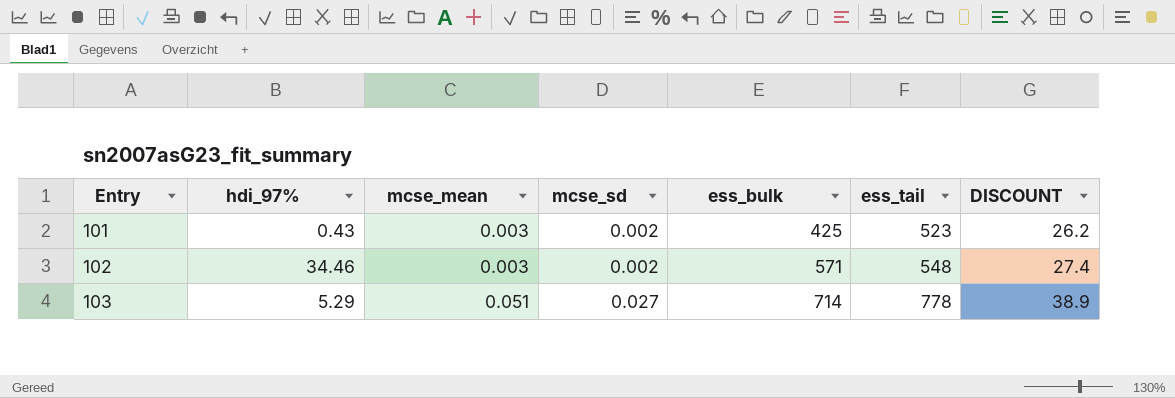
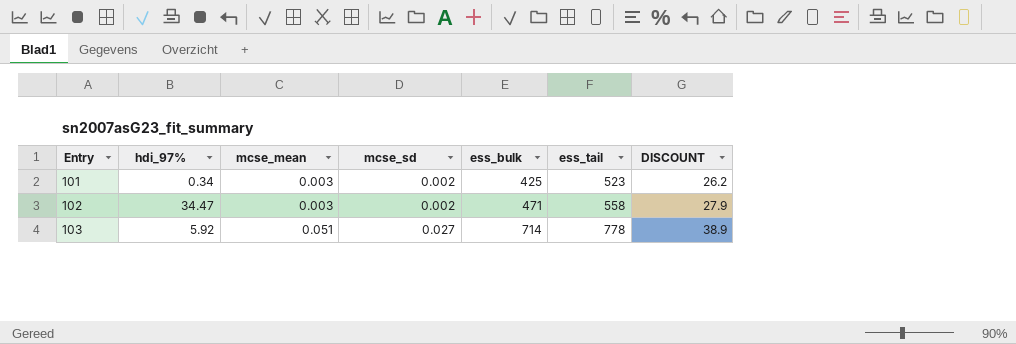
101 | hdi_97%: 0.43 -> 0.34
102 | hdi_97%: 34.46 -> 34.47
102 | ess_bulk: 571 -> 471
102 | ess_tail: 548 -> 558
102 | DISCOUNT: 27.4 -> 27.9
103 | hdi_97%: 5.29 -> 5.92

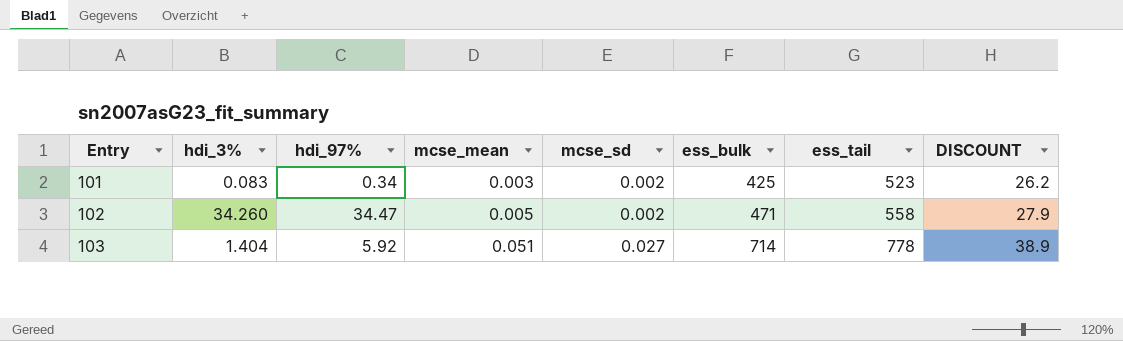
column hdi_3% | position: none -> 2
102 | mcse_mean: 0.003 -> 0.005

